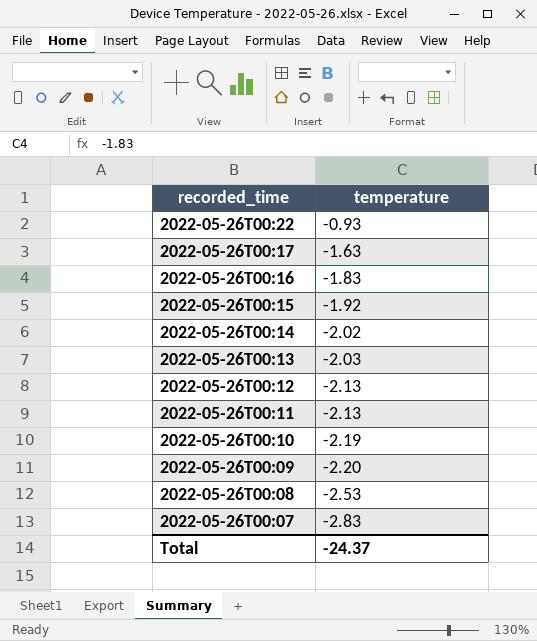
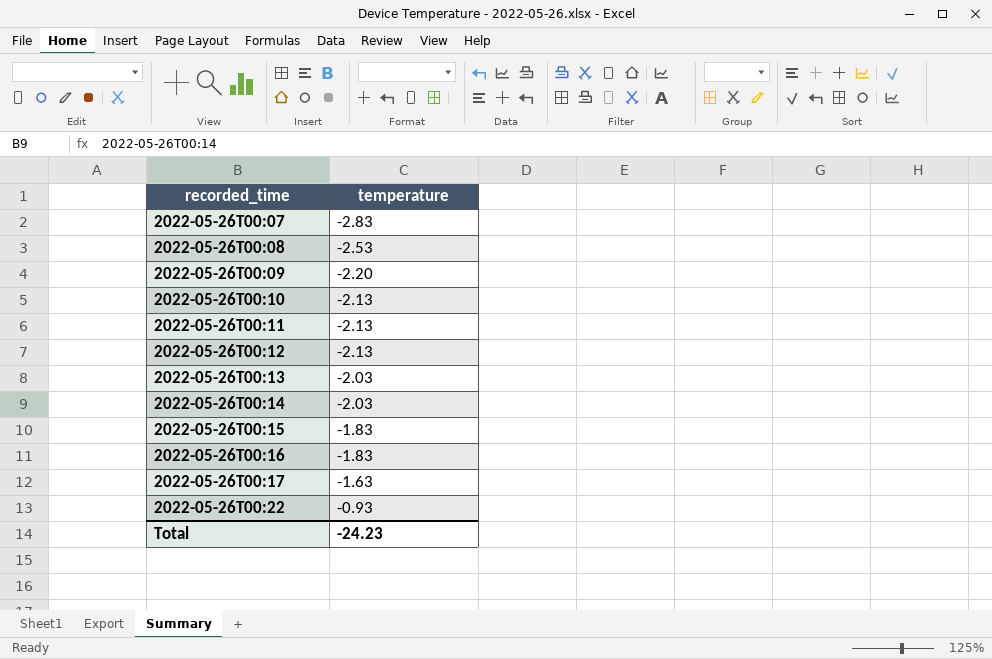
row order: recorded_time descending -> recorded_time ascending
2022-05-26T00:10 | temperature: -2.19 -> -2.13
2022-05-26T00:14 | temperature: -2.02 -> -2.03
2022-05-26T00:15 | temperature: -1.92 -> -1.83
Total | temperature: -24.37 -> -24.23

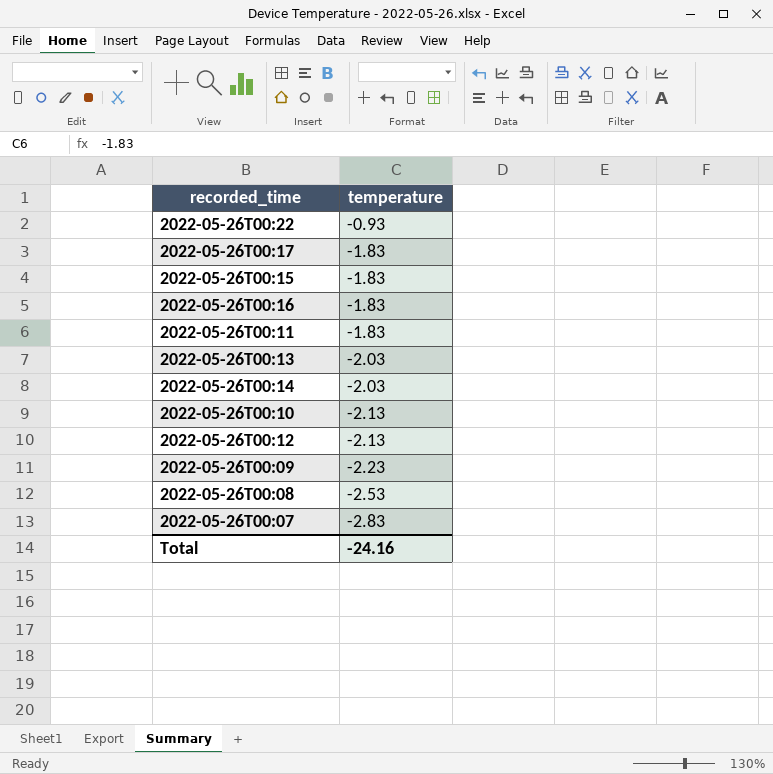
row order: recorded_time ascending -> temperature descending
2022-05-26T00:17 | temperature: -1.63 -> -1.83
2022-05-26T00:11 | temperature: -2.13 -> -1.83
2022-05-26T00:09 | temperature: -2.20 -> -2.23
Total | temperature: -24.23 -> -24.16

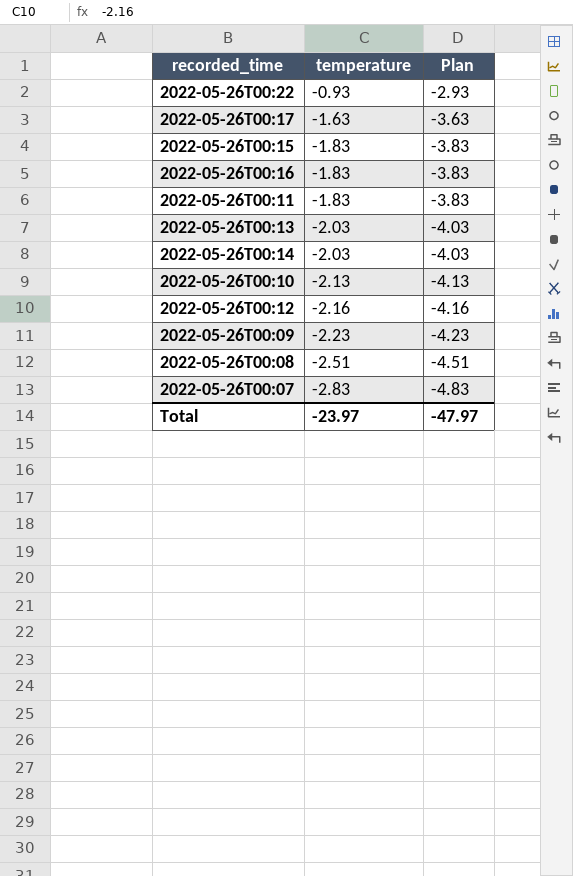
column Plan | formula: none -> [temperature] - 2
2022-05-26T00:17 | temperature: -1.83 -> -1.63
2022-05-26T00:12 | temperature: -2.13 -> -2.16
2022-05-26T00:08 | temperature: -2.53 -> -2.51
Total | temperature: -24.16 -> -23.97

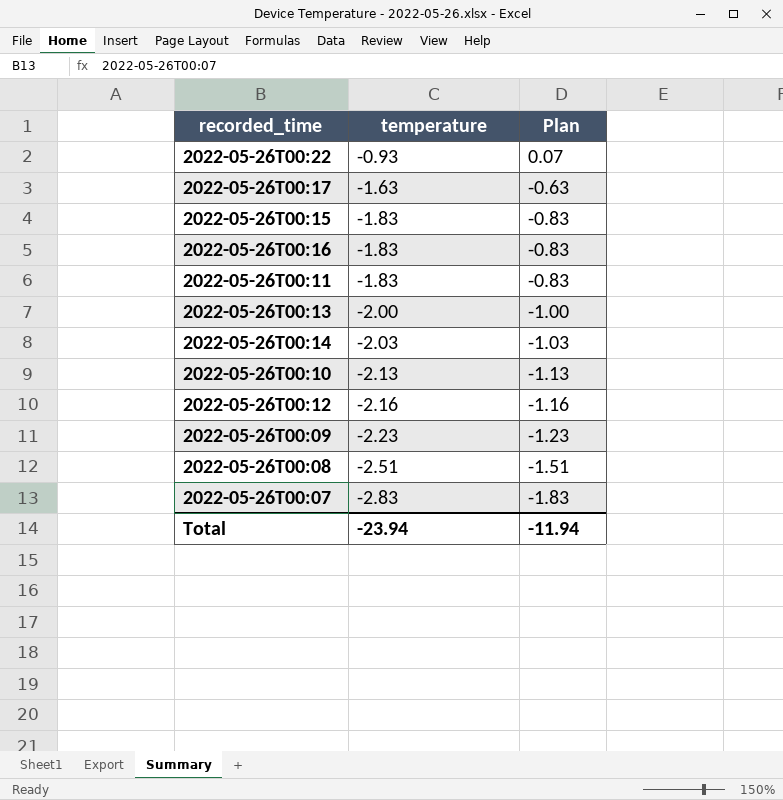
column Plan | formula: [temperature] - 2 -> [temperature] + 1
2022-05-26T00:13 | temperature: -2.03 -> -2.00
Total | temperature: -23.97 -> -23.94
Total | Plan: -47.97 -> -11.94

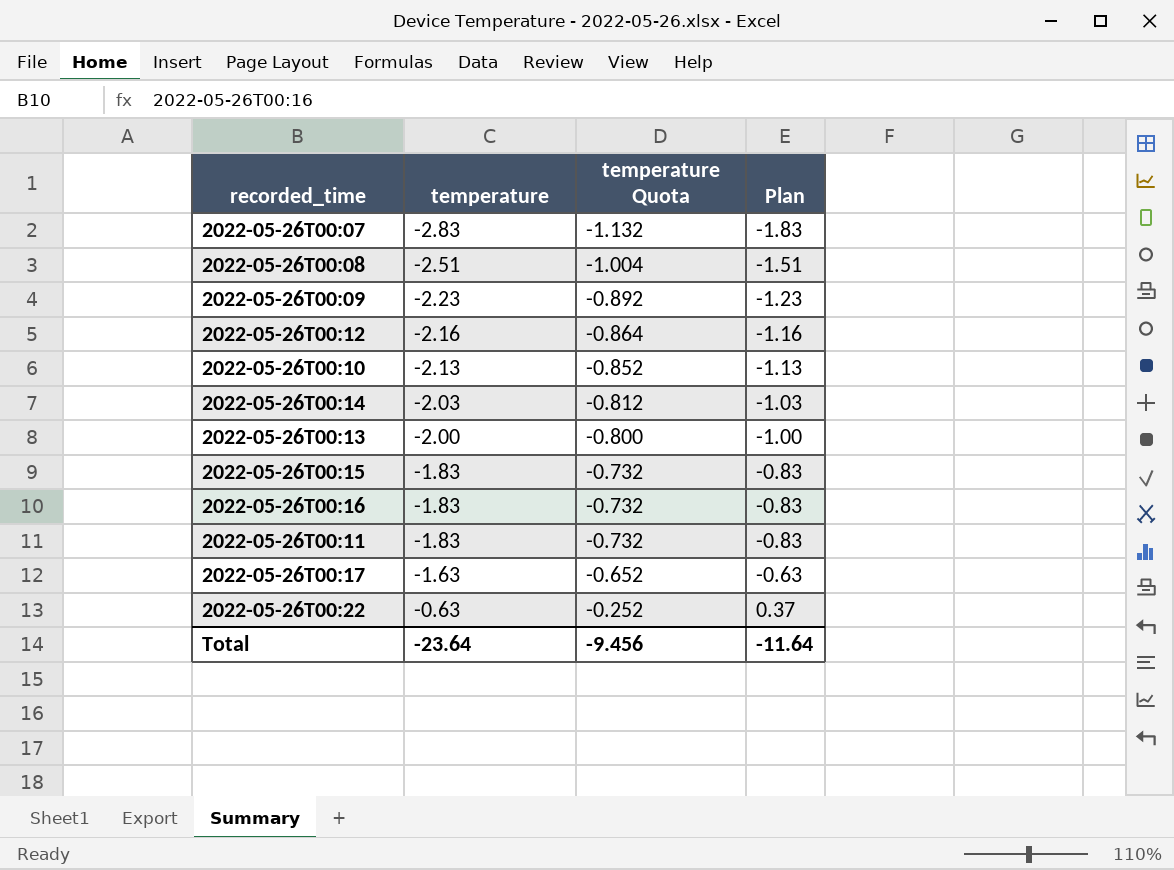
row order: temperature descending -> temperature ascending
column temperature Quota | formula: none -> [temperature] * 0.4
2022-05-26T00:22 | temperature: -0.93 -> -0.63
2022-05-26T00:22 | Plan: 0.07 -> 0.37
Total | temperature: -23.94 -> -23.64
Total | Plan: -11.94 -> -11.64

